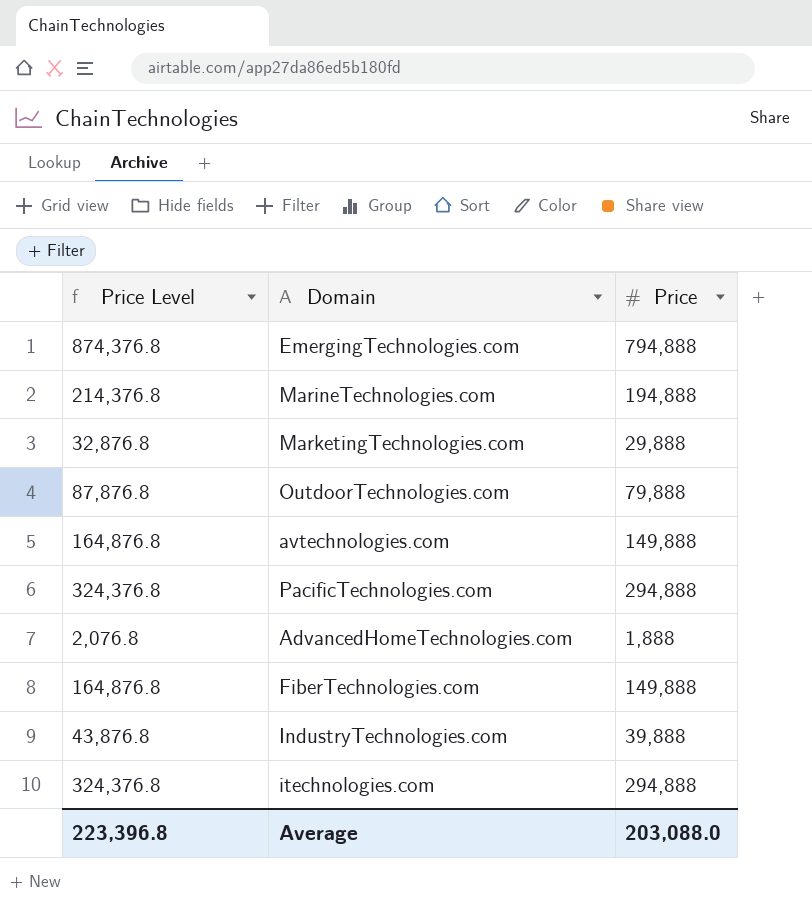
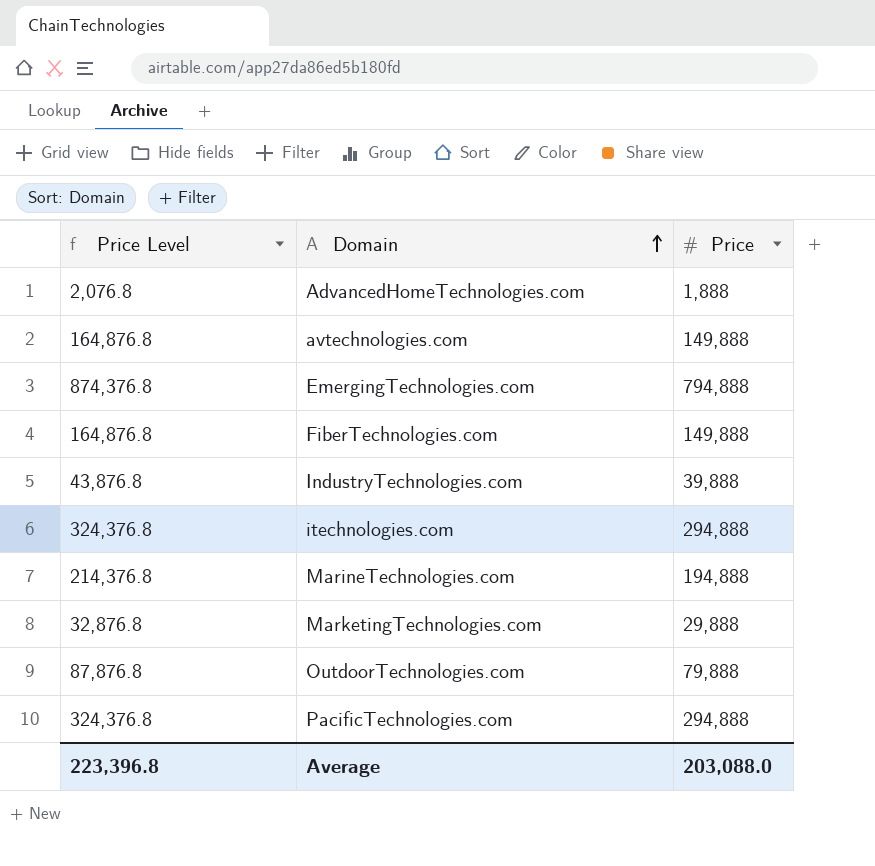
row order: none -> Domain ascending

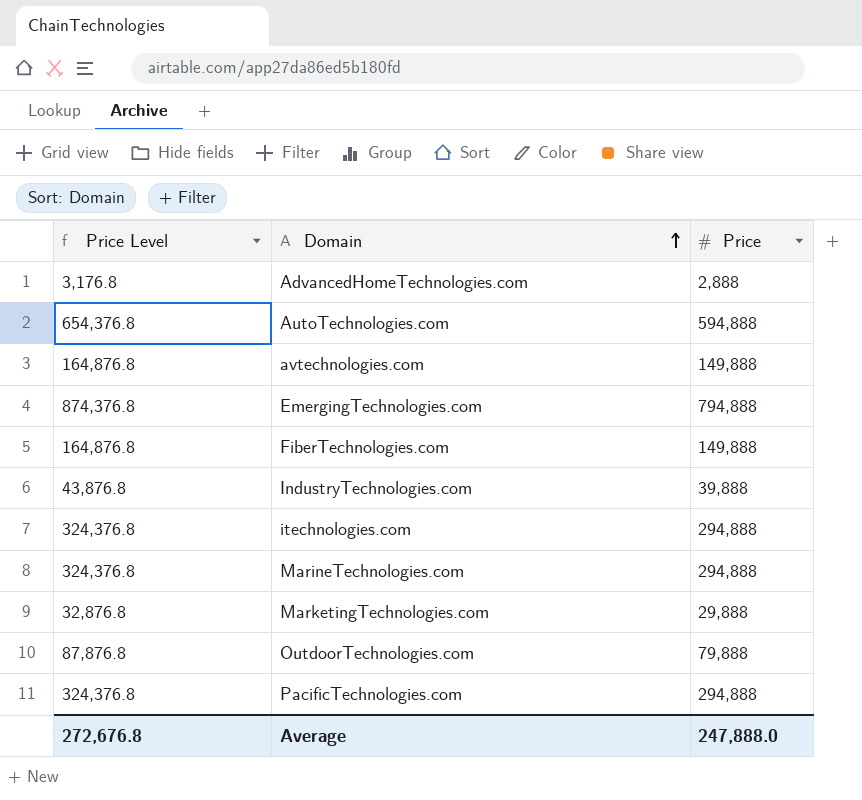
AdvancedHomeTechnologies.com | Price Level: 2,076.8 -> 3,176.8
AdvancedHomeTechnologies.com | Price: 1,888 -> 2,888
row AutoTechnologies.com: none -> 654,376.8 | 594,888
MarineTechnologies.com | Price Level: 214,376.8 -> 324,376.8
MarineTechnologies.com | Price: 194,888 -> 294,888
Average | Price Level: 223,396.8 -> 272,676.8
Average | Price: 203,088.0 -> 247,888.0

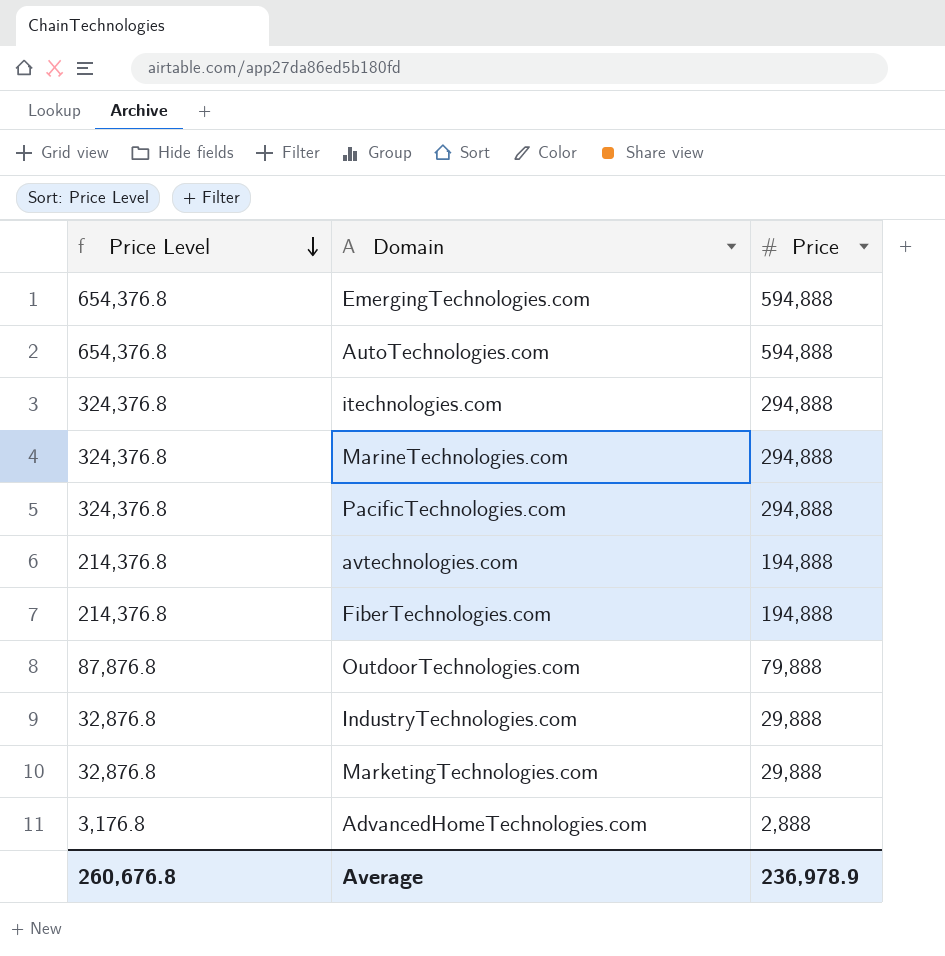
row order: Domain ascending -> Price Level descending
EmergingTechnologies.com | Price Level: 874,376.8 -> 654,376.8
EmergingTechnologies.com | Price: 794,888 -> 594,888
avtechnologies.com | Price Level: 164,876.8 -> 214,376.8
avtechnologies.com | Price: 149,888 -> 194,888
FiberTechnologies.com | Price Level: 164,876.8 -> 214,376.8
FiberTechnologies.com | Price: 149,888 -> 194,888
IndustryTechnologies.com | Price Level: 43,876.8 -> 32,876.8
IndustryTechnologies.com | Price: 39,888 -> 29,888
Average | Price Level: 272,676.8 -> 260,676.8
Average | Price: 247,888.0 -> 236,978.9

